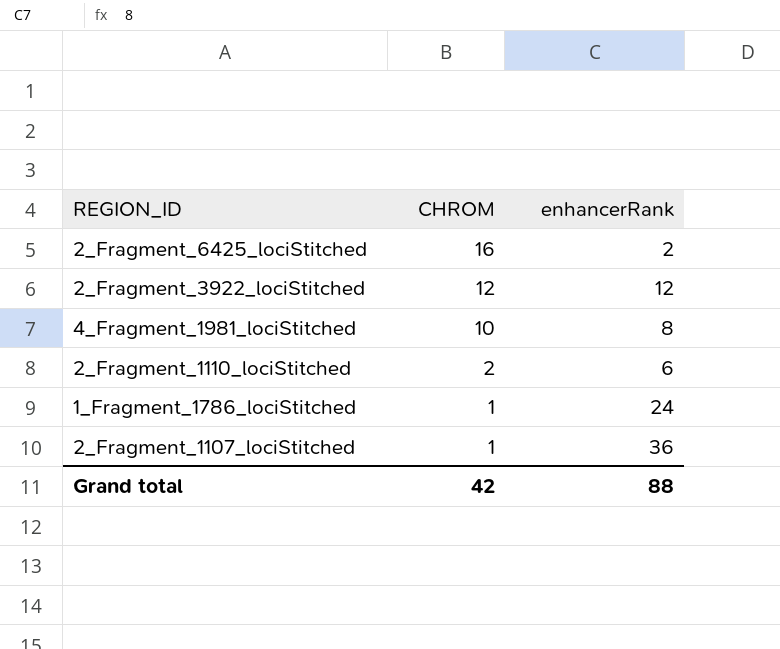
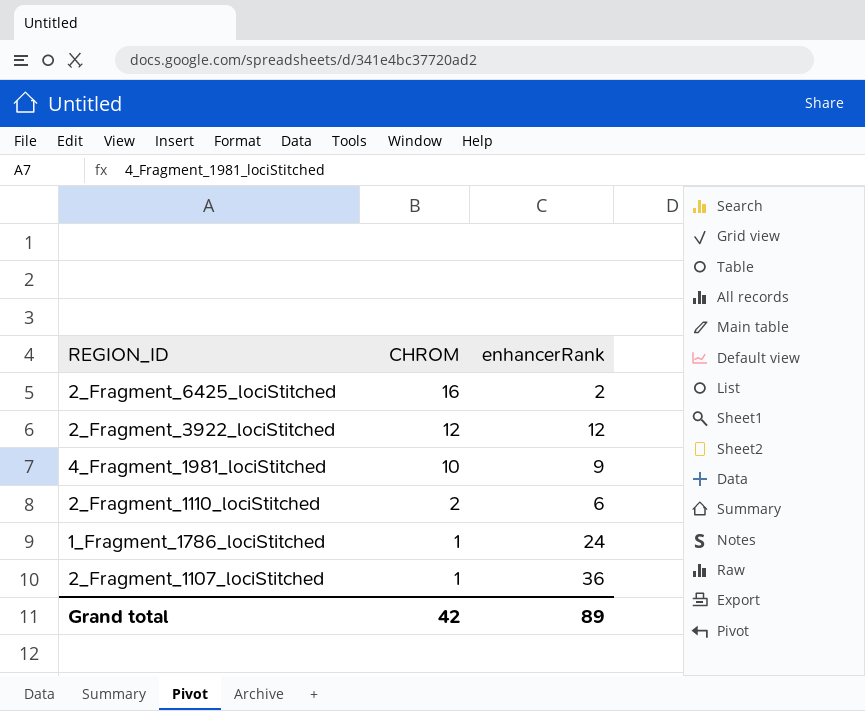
4_Fragment_1981_lociStitched | enhancerRank: 8 -> 9
Grand total | enhancerRank: 88 -> 89

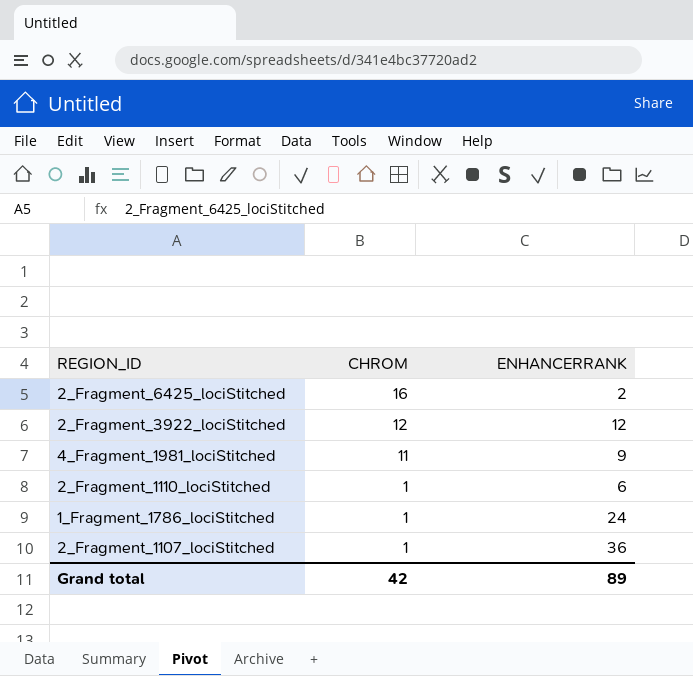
column name: enhancerRank -> ENHANCERRANK
4_Fragment_1981_lociStitched | CHROM: 10 -> 11
2_Fragment_1110_lociStitched | CHROM: 2 -> 1

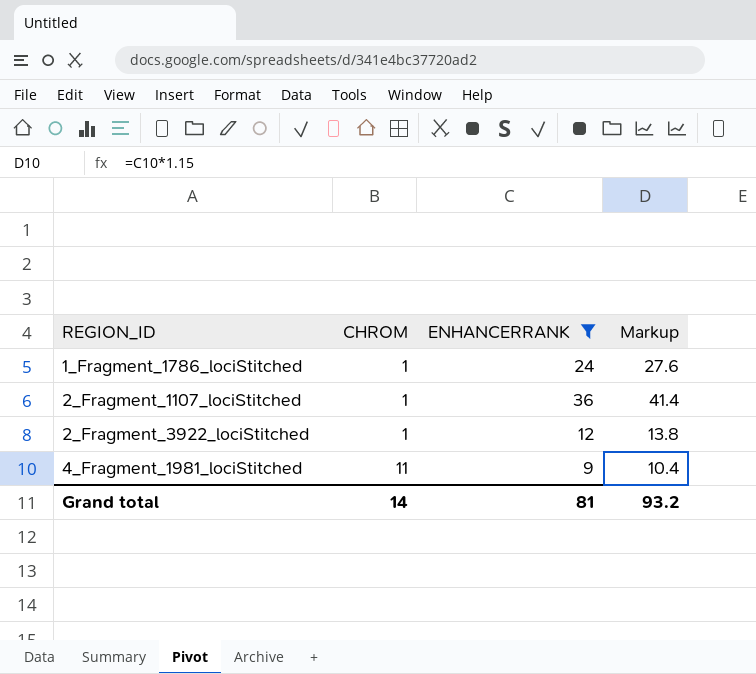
filter: none -> ENHANCERRANK >= 9
row order: CHROM descending -> REGION_ID ascending
column Markup | formula: none -> [ENHANCERRANK] * 1.15
2_Fragment_3922_lociStitched | CHROM: 12 -> 1
Grand total | CHROM: 42 -> 14
Grand total | ENHANCERRANK: 89 -> 81

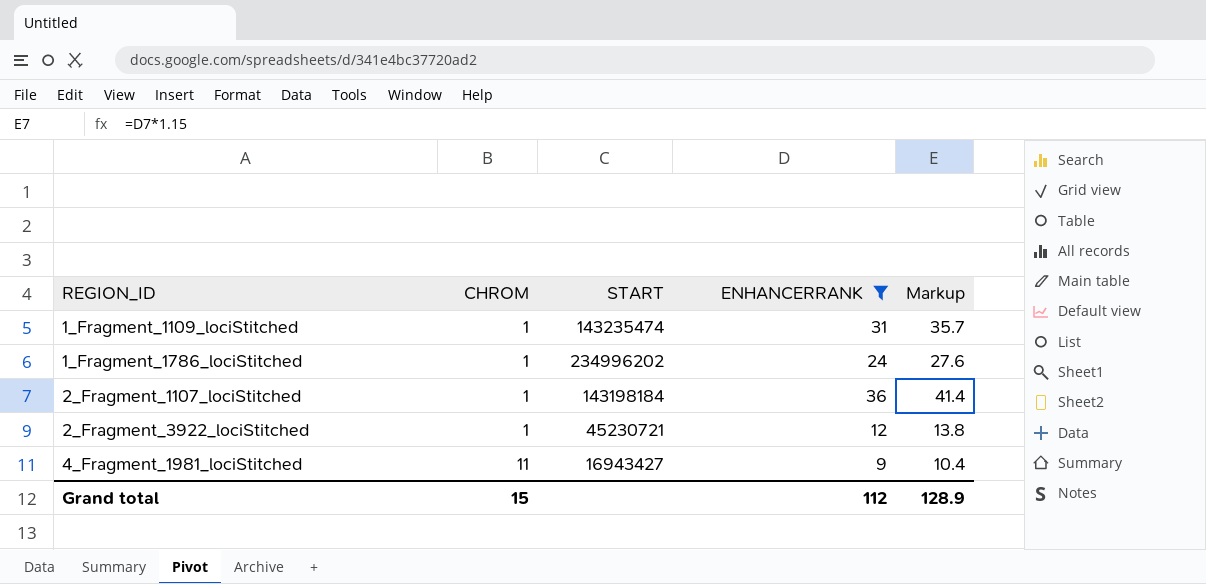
column START | position: none -> 3
row 1_Fragment_1109_lociStitched: none -> 1 | 143235474 | 31 | 35.7
Grand total | CHROM: 14 -> 15
Grand total | ENHANCERRANK: 81 -> 112
Grand total | Markup: 93.2 -> 128.9

